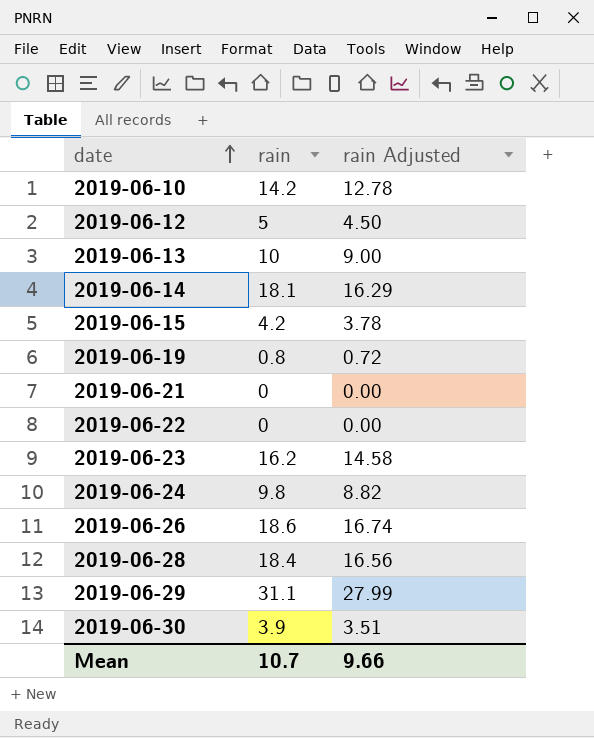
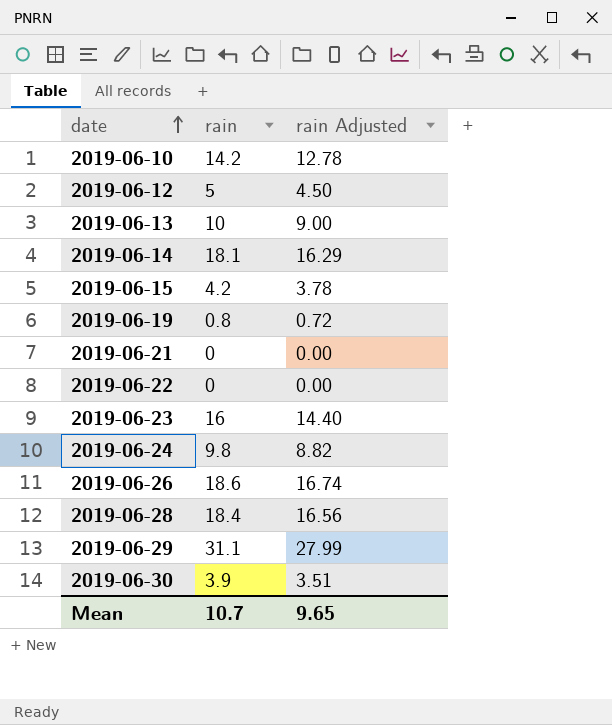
2019-06-23 | rain: 16.2 -> 16
2019-06-23 | rain Adjusted: 14.58 -> 14.40
Mean | rain Adjusted: 9.66 -> 9.65

